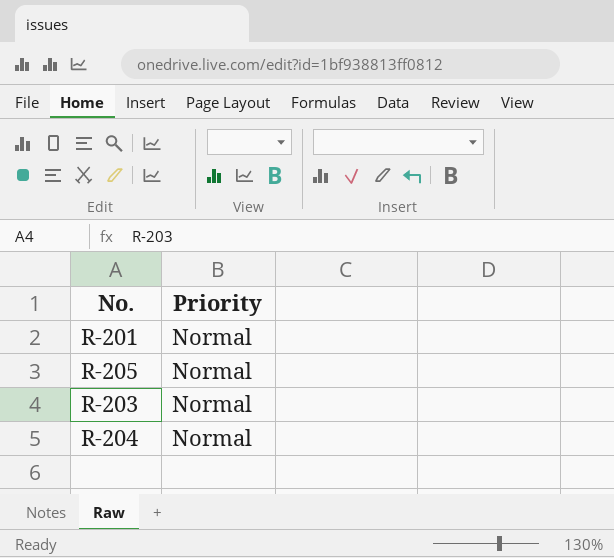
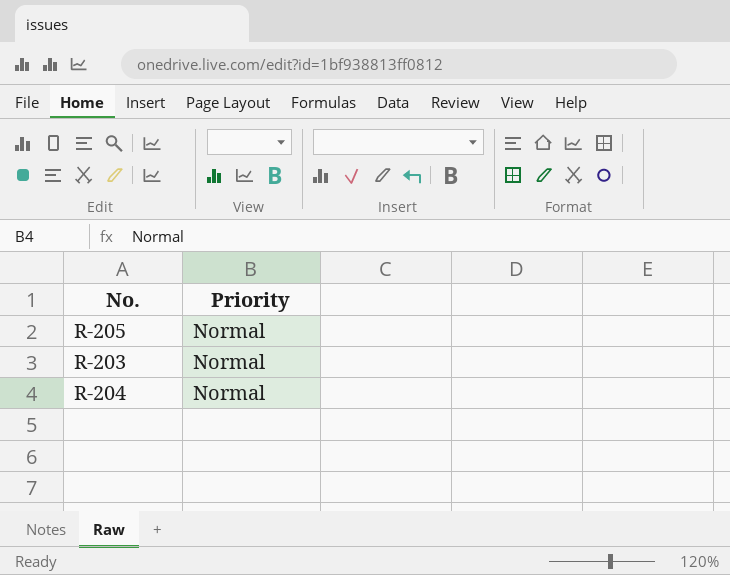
row R-201: Normal -> none

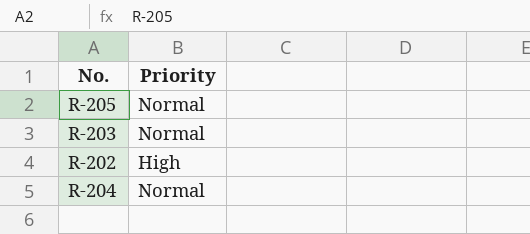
row R-202: none -> High

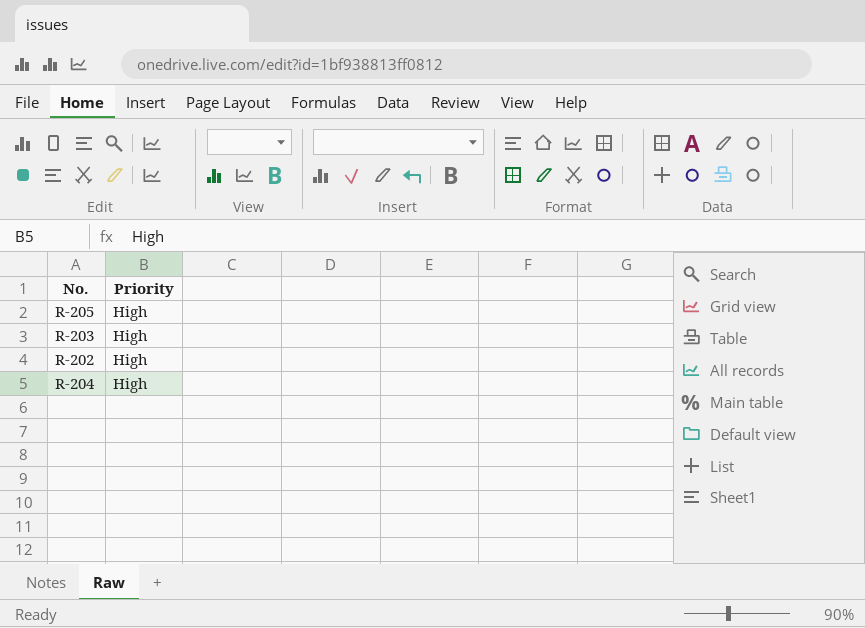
R-205 | Priority: Normal -> High
R-203 | Priority: Normal -> High
R-204 | Priority: Normal -> High

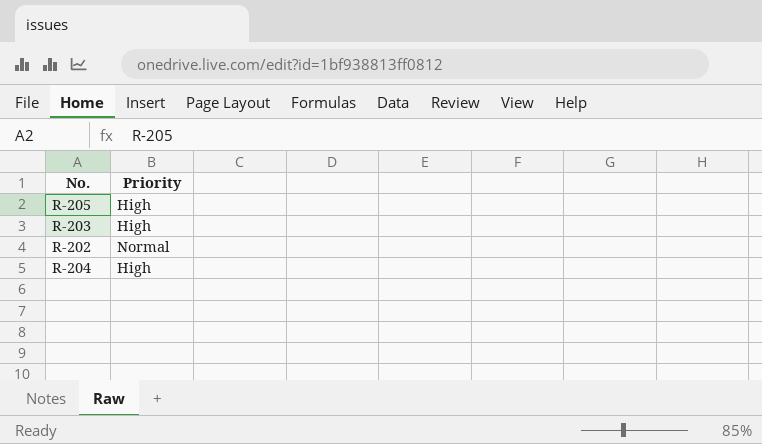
R-202 | Priority: High -> Normal

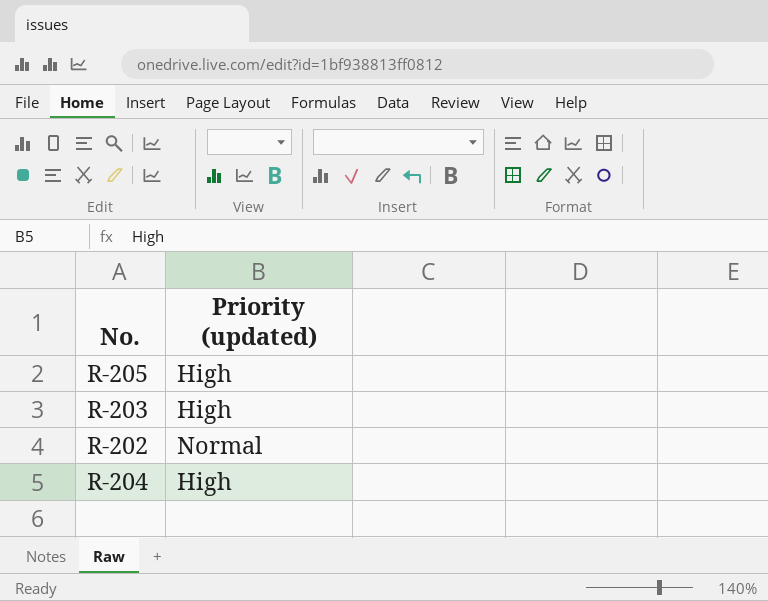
column name: Priority -> Priority (updated)

